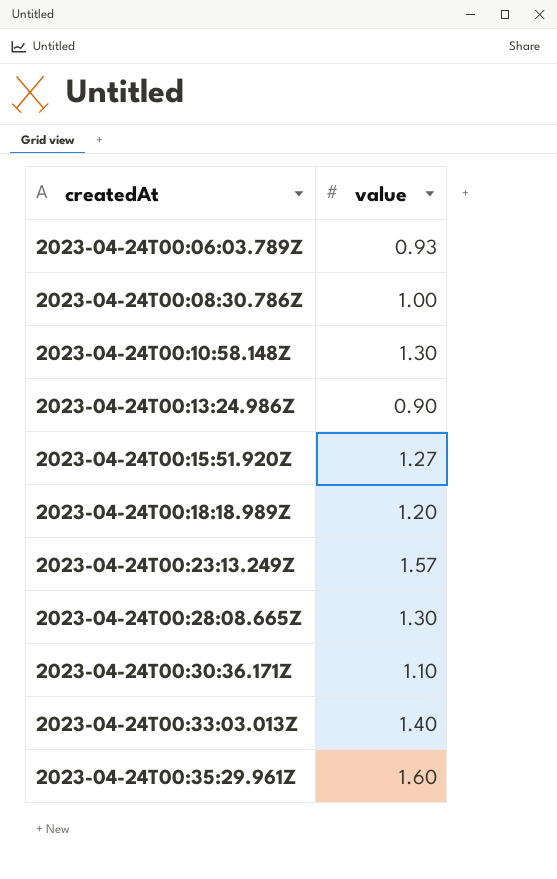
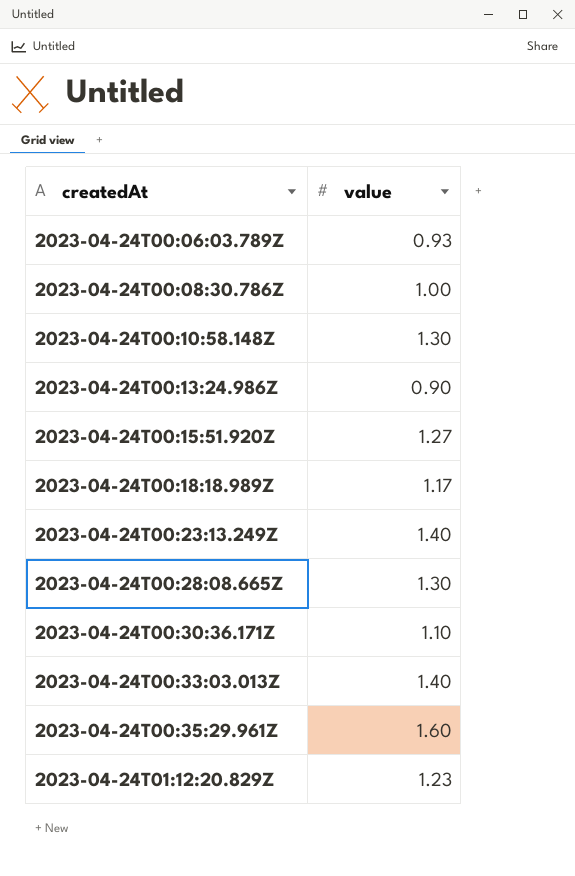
2023-04-24T00:18:18.989Z | value: 1.20 -> 1.17
2023-04-24T00:23:13.249Z | value: 1.57 -> 1.40
row 2023-04-24T01:12:20.829Z: none -> 1.23

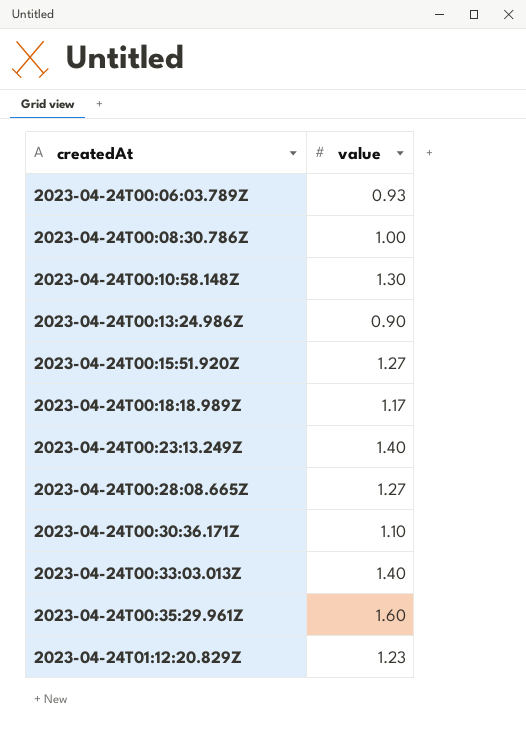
2023-04-24T00:28:08.665Z | value: 1.30 -> 1.27

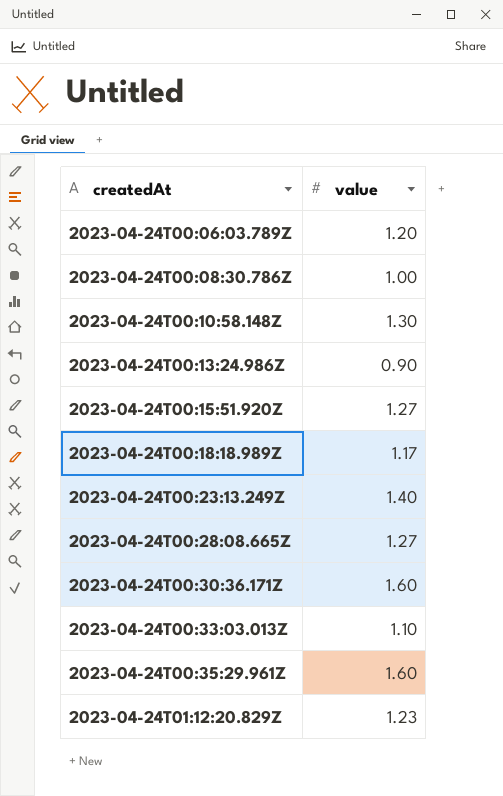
2023-04-24T00:06:03.789Z | value: 0.93 -> 1.20
2023-04-24T00:30:36.171Z | value: 1.10 -> 1.60
2023-04-24T00:33:03.013Z | value: 1.40 -> 1.10

